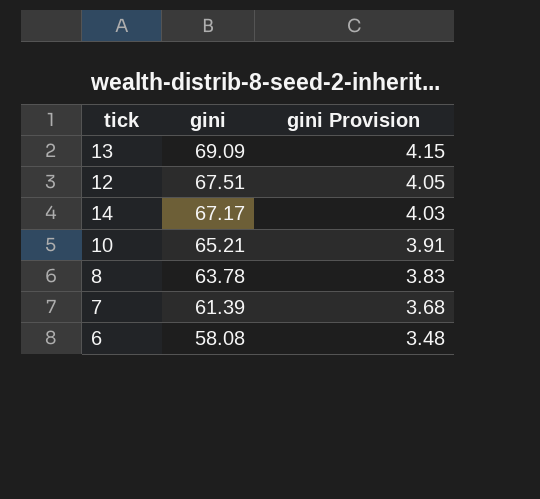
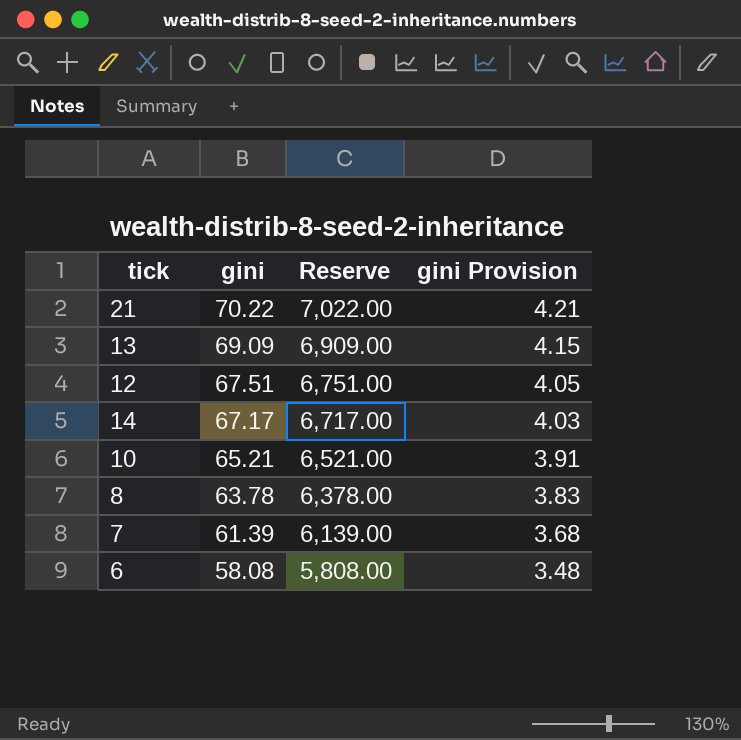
column Reserve | formula: none -> [gini] * 100
row 21: none -> 70.22 | 7,022.00 | 4.21

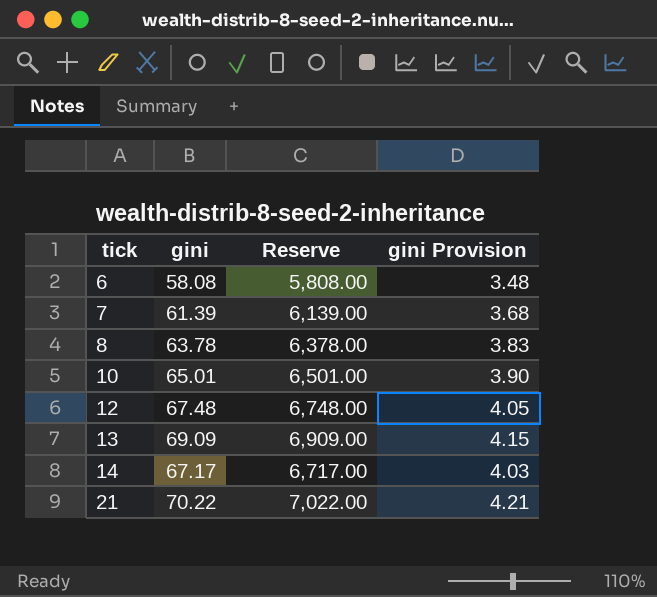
row order: gini descending -> tick ascending
10 | gini: 65.21 -> 65.01
10 | Reserve: 6,521.00 -> 6,501.00
10 | gini Provision: 3.91 -> 3.90
12 | gini: 67.51 -> 67.48
12 | Reserve: 6,751.00 -> 6,748.00

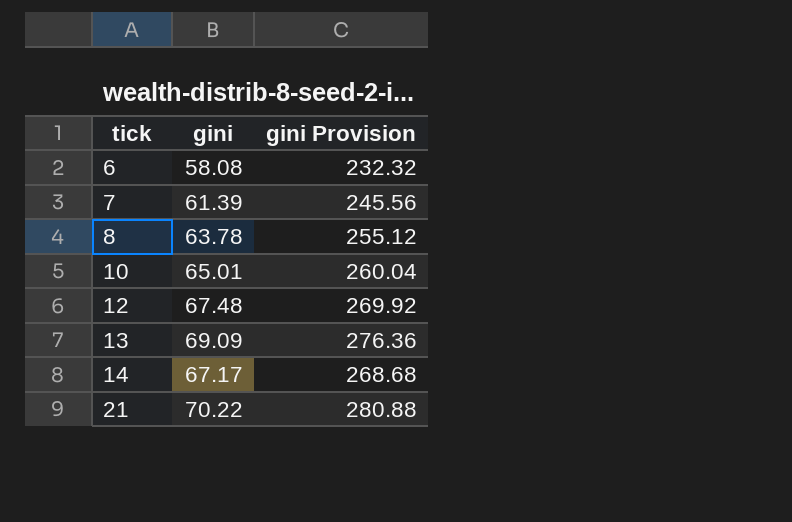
column Reserve | formula: [gini] * 100 -> none
column gini Provision | formula: [gini] * 0.06 -> [gini] * 4

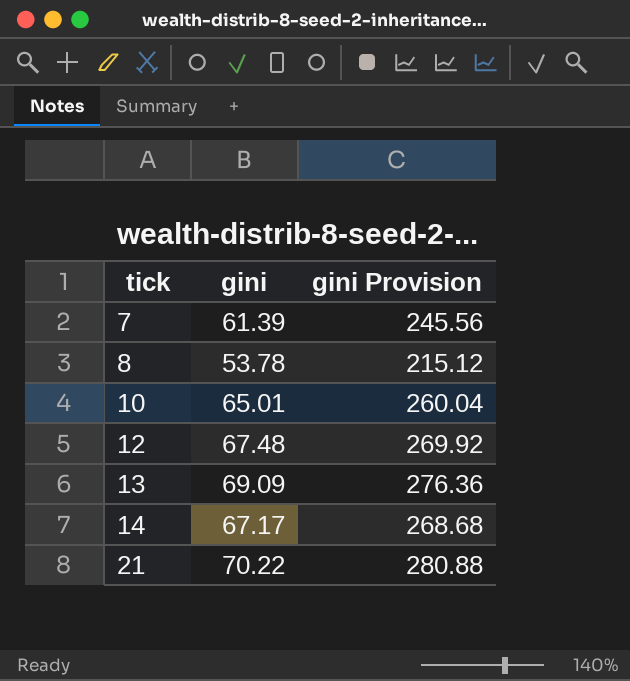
row 6: 58.08 | 232.32 -> none
8 | gini: 63.78 -> 53.78
8 | gini Provision: 255.12 -> 215.12

